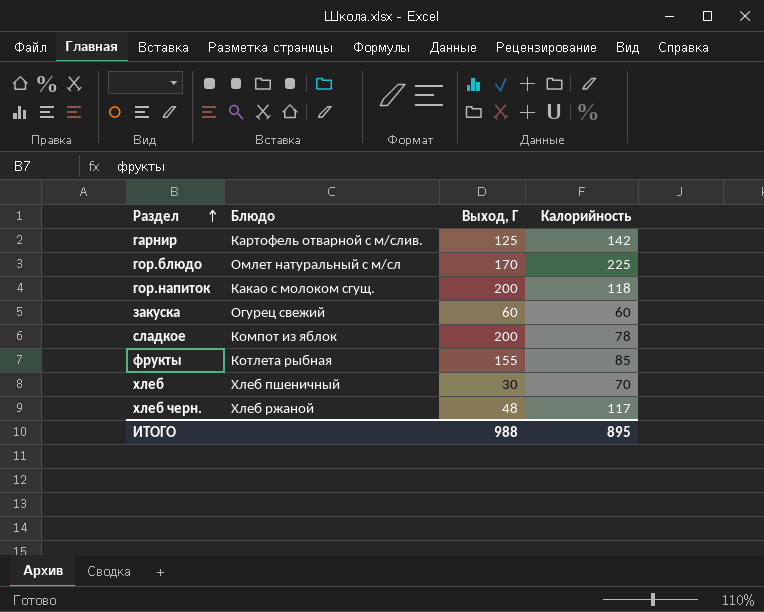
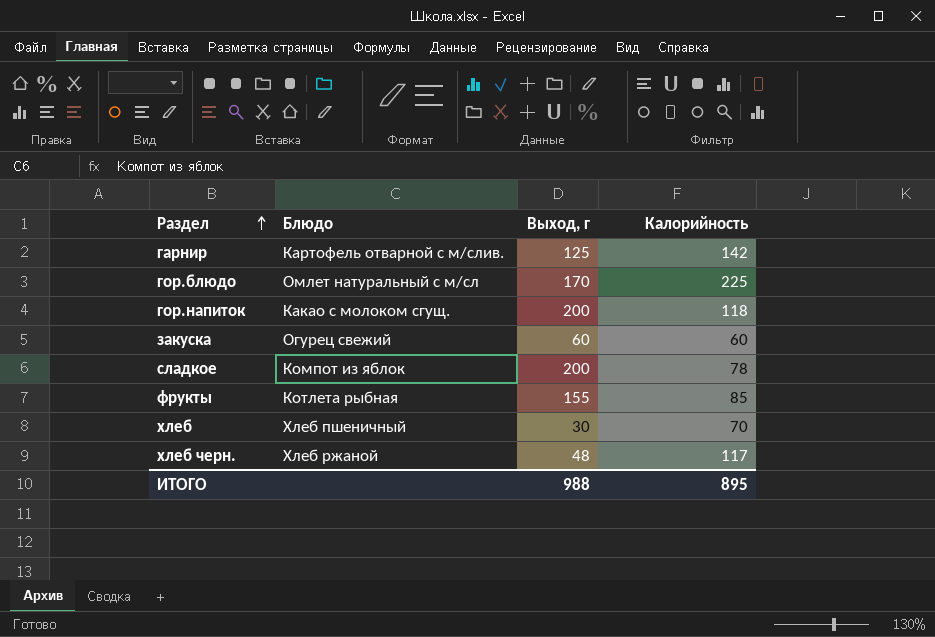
column name: Выход, Г -> Выход, г

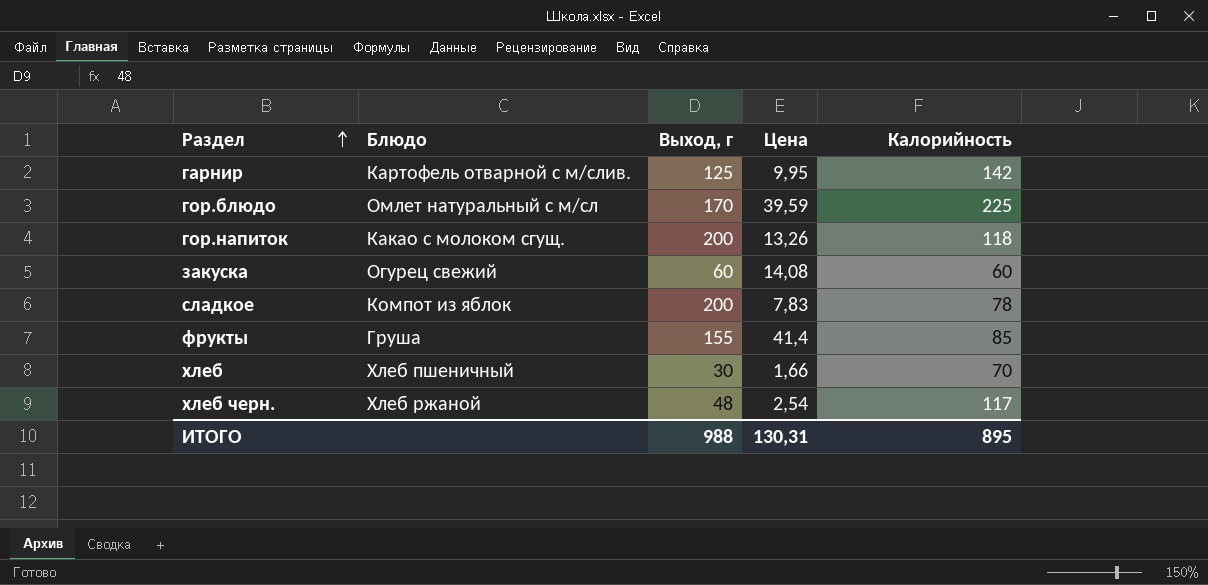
column Цена | position: none -> 4
фрукты | Блюдо: Котлета рыбная -> Груша

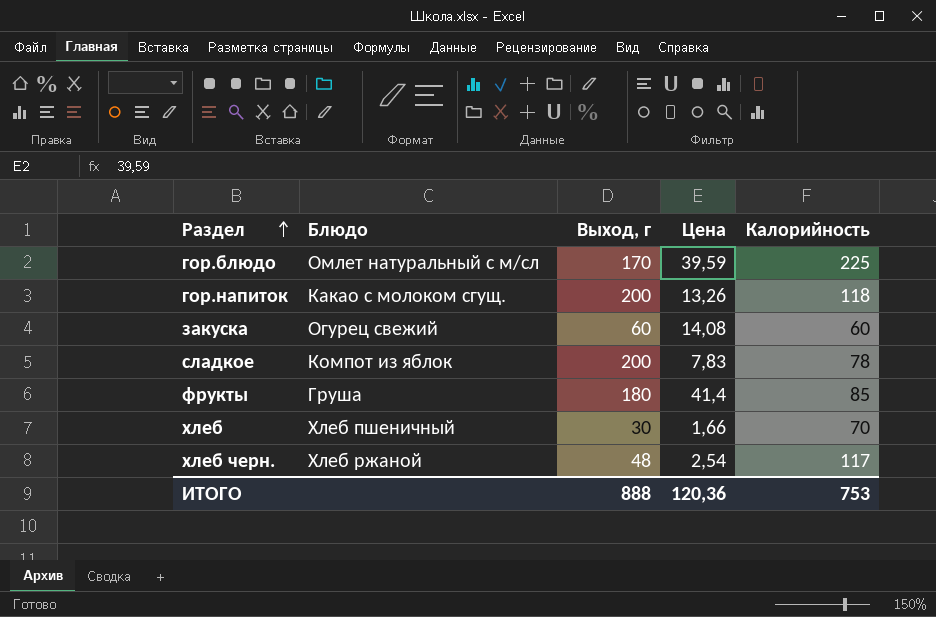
row гарнир: Картофель отварной с м/слив. | 125 | 9,95 | 142 -> none
фрукты | Выход, г: 155 -> 180
ИТОГО | Выход, г: 988 -> 888
ИТОГО | Цена: 130,31 -> 120,36
ИТОГО | Калорийность: 895 -> 753

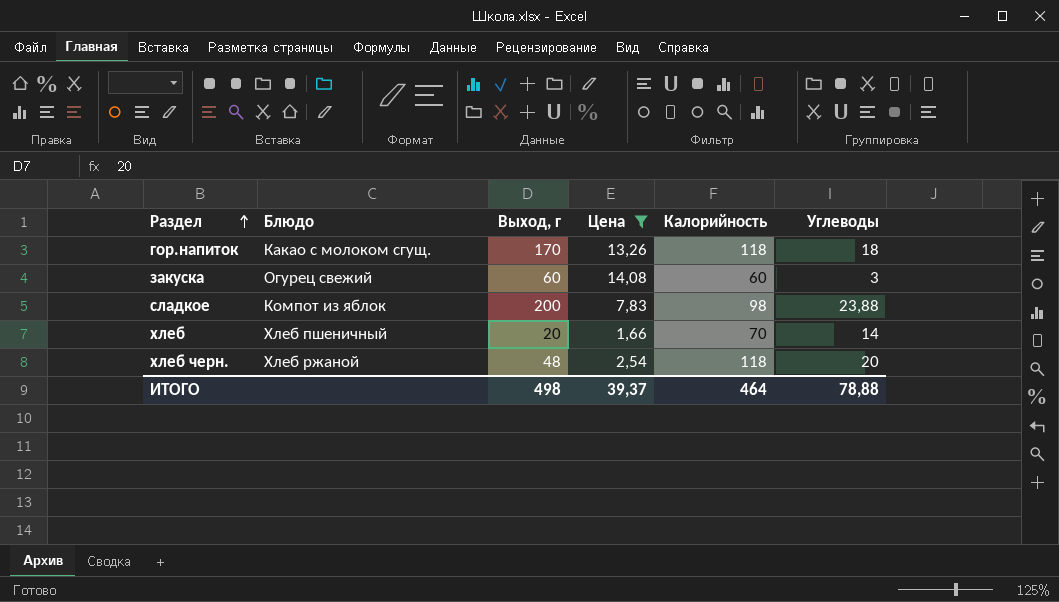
filter: none -> Цена <= 14,08
column Углеводы | position: none -> 6
гор.напиток | Выход, г: 200 -> 170
сладкое | Калорийность: 78 -> 98
хлеб | Выход, г: 30 -> 20
хлеб черн. | Калорийность: 117 -> 118
ИТОГО | Выход, г: 888 -> 498
ИТОГО | Цена: 120,36 -> 39,37
ИТОГО | Калорийность: 753 -> 464

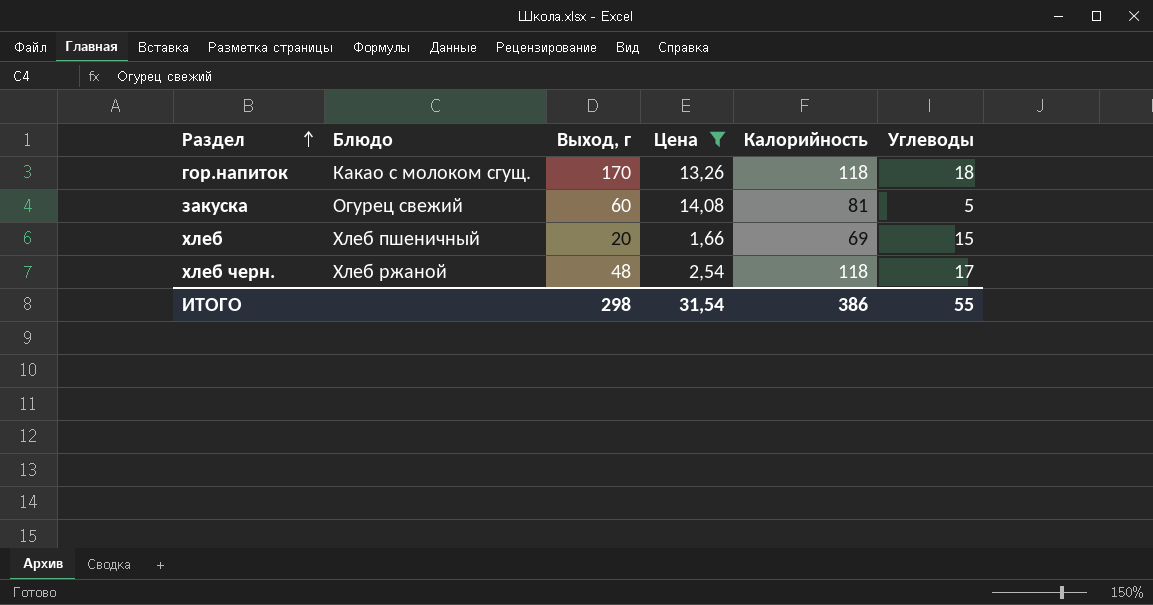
row сладкое: Компот из яблок | 200 | 7,83 | 98 | 23,88 -> none
закуска | Калорийность: 60 -> 81
закуска | Углеводы: 3 -> 5
хлеб | Калорийность: 70 -> 69
хлеб | Углеводы: 14 -> 15
хлеб черн. | Углеводы: 20 -> 17
ИТОГО | Выход, г: 498 -> 298
ИТОГО | Цена: 39,37 -> 31,54
ИТОГО | Калорийность: 464 -> 386
ИТОГО | Углеводы: 78,88 -> 55

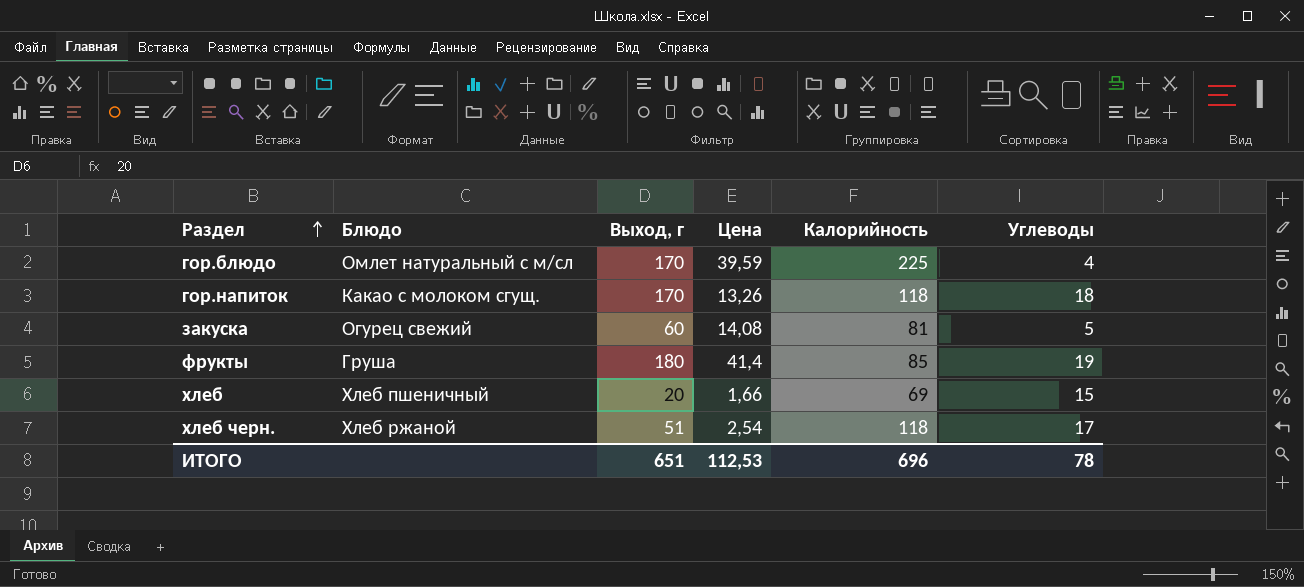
filter: Цена <= 14,08 -> none
хлеб черн. | Выход, г: 48 -> 51
ИТОГО | Выход, г: 298 -> 651
ИТОГО | Цена: 31,54 -> 112,53
ИТОГО | Калорийность: 386 -> 696
ИТОГО | Углеводы: 55 -> 78

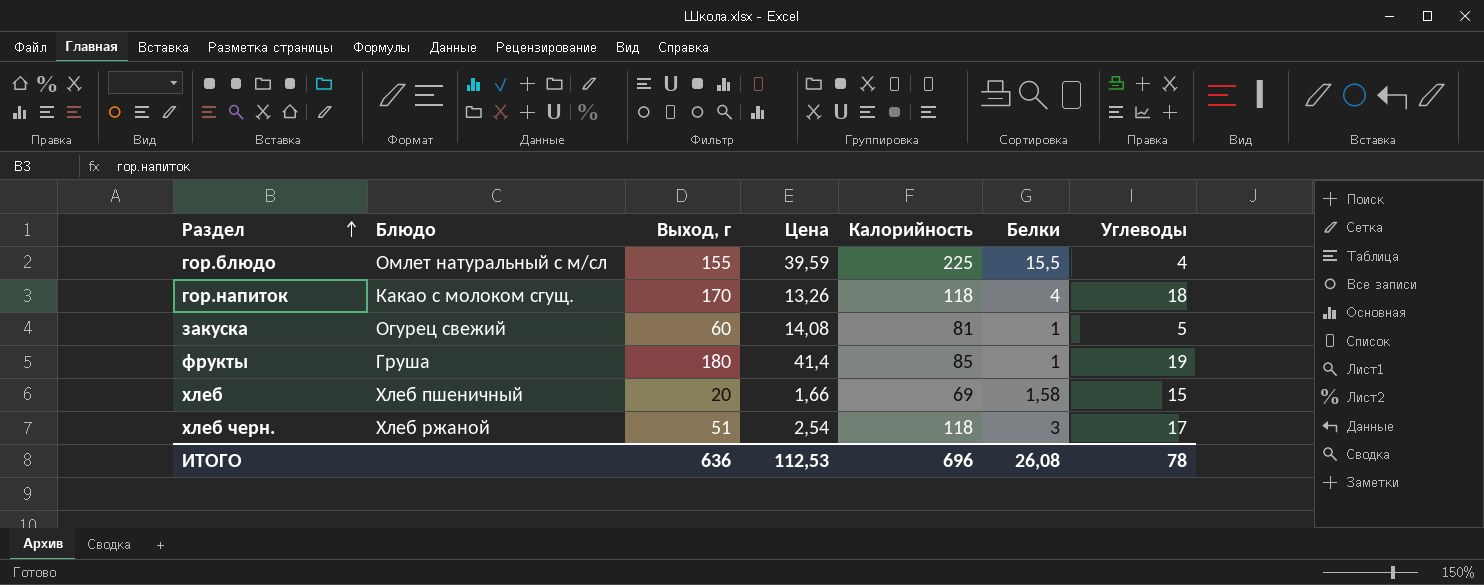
column Белки | position: none -> 6
гор.блюдо | Выход, г: 170 -> 155
ИТОГО | Выход, г: 651 -> 636

